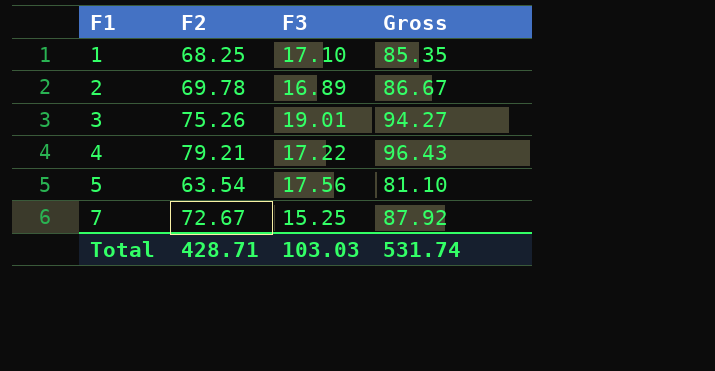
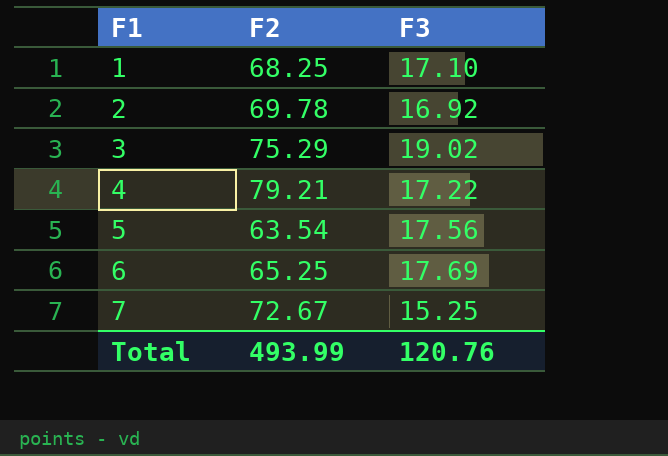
column Gross | formula: [F2] + [F3] -> none
2 | F3: 16.89 -> 16.92
3 | F2: 75.26 -> 75.29
3 | F3: 19.01 -> 19.02
row 6: none -> 65.25 | 17.69
Total | F2: 428.71 -> 493.99
Total | F3: 103.03 -> 120.76

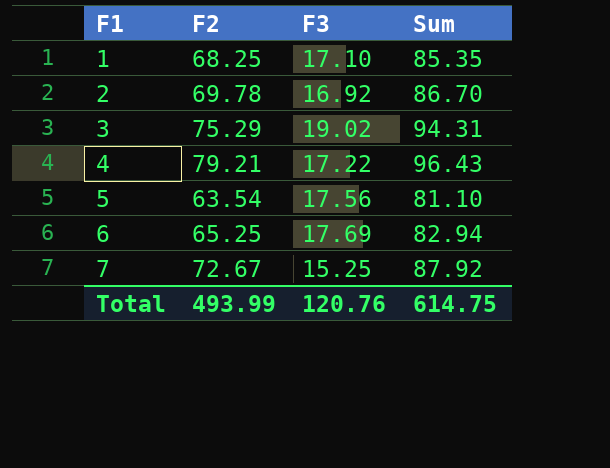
column Sum | formula: none -> [F2] + [F3]

